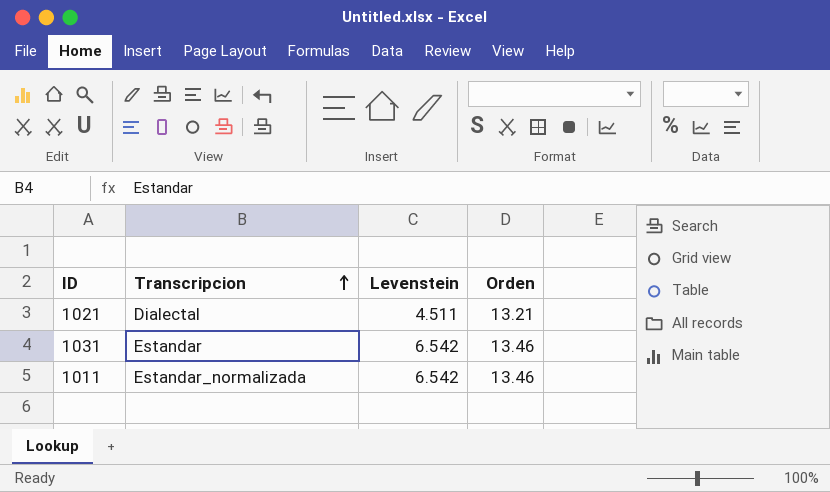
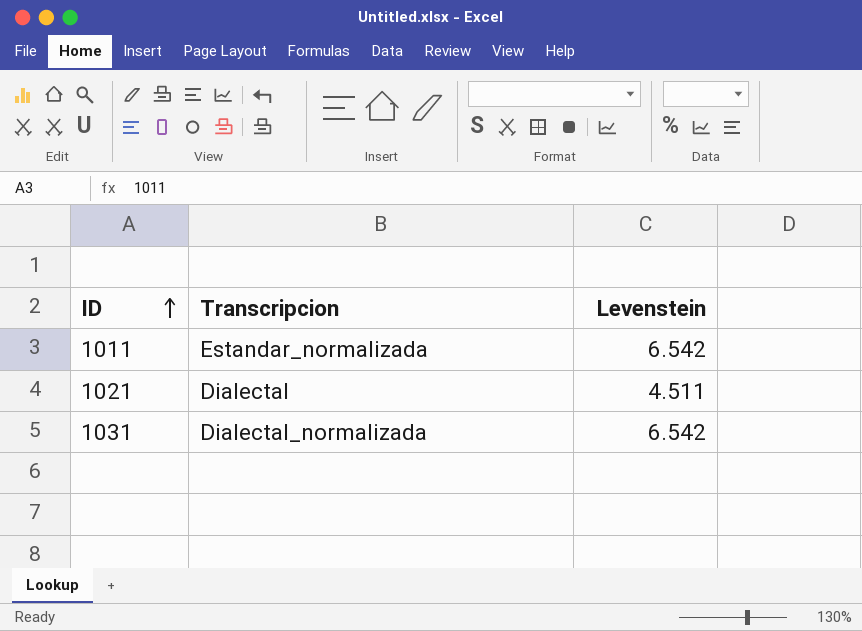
row order: Transcripcion ascending -> ID ascending
column Orden | position: 4 -> none
1031 | Transcripcion: Estandar -> Dialectal_normalizada

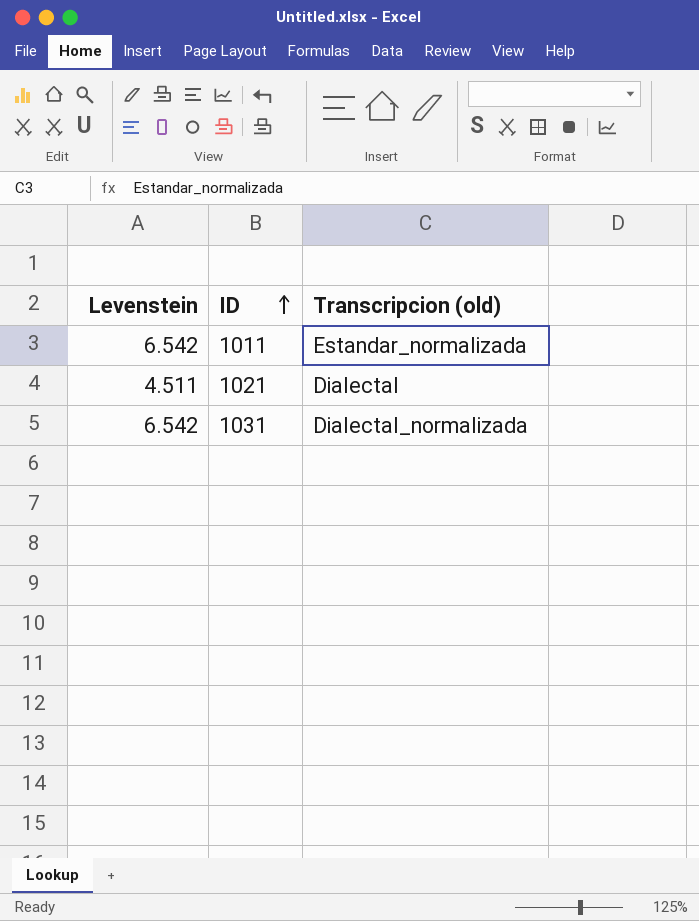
column Levenstein | position: 3 -> 1
column name: Transcripcion -> Transcripcion (old)

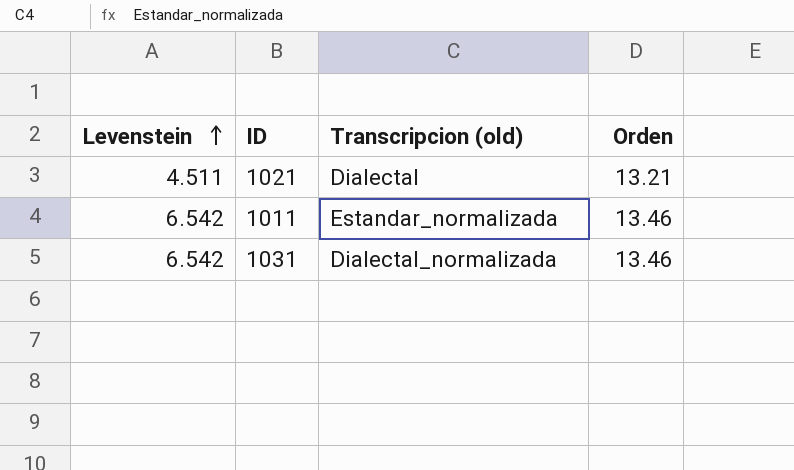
row order: ID ascending -> Levenstein ascending
column Orden | position: none -> 4

